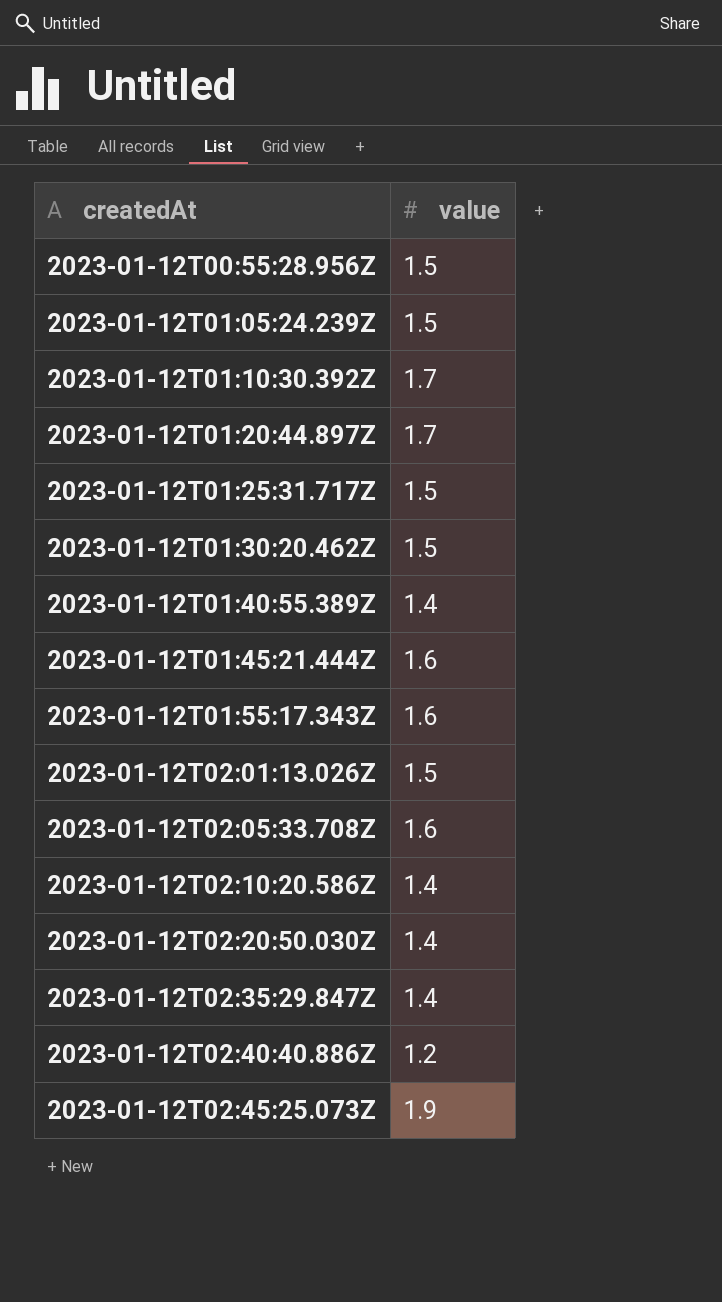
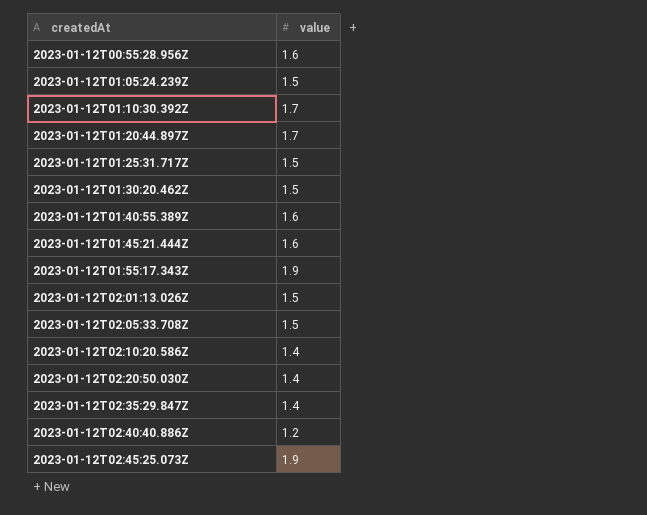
2023-01-12T00:55:28.956Z | value: 1.5 -> 1.6
2023-01-12T01:40:55.389Z | value: 1.4 -> 1.6
2023-01-12T01:55:17.343Z | value: 1.6 -> 1.9
2023-01-12T02:05:33.708Z | value: 1.6 -> 1.5

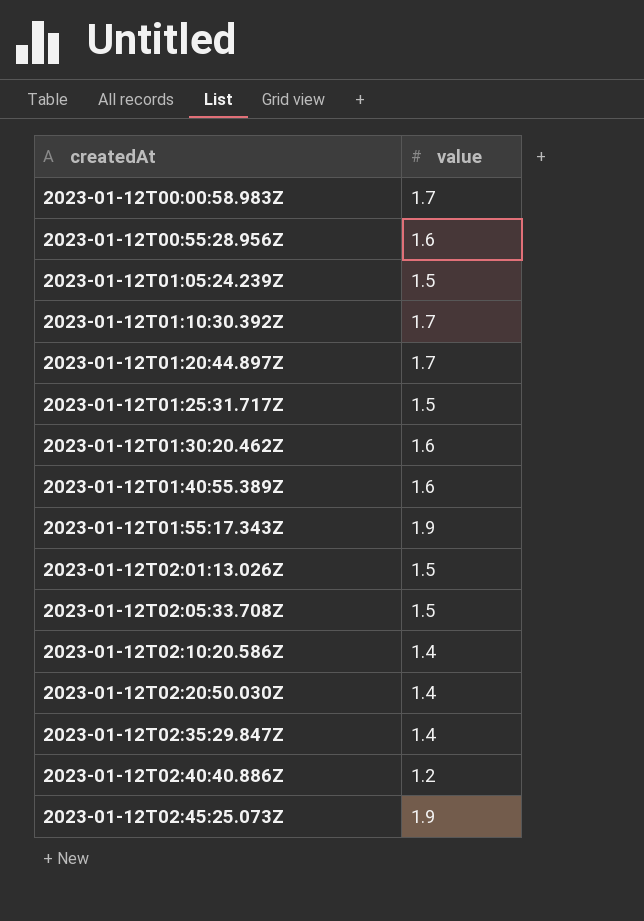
row 2023-01-12T01:45:21.444Z: 1.6 -> none
row 2023-01-12T00:00:58.983Z: none -> 1.7
2023-01-12T01:30:20.462Z | value: 1.5 -> 1.6

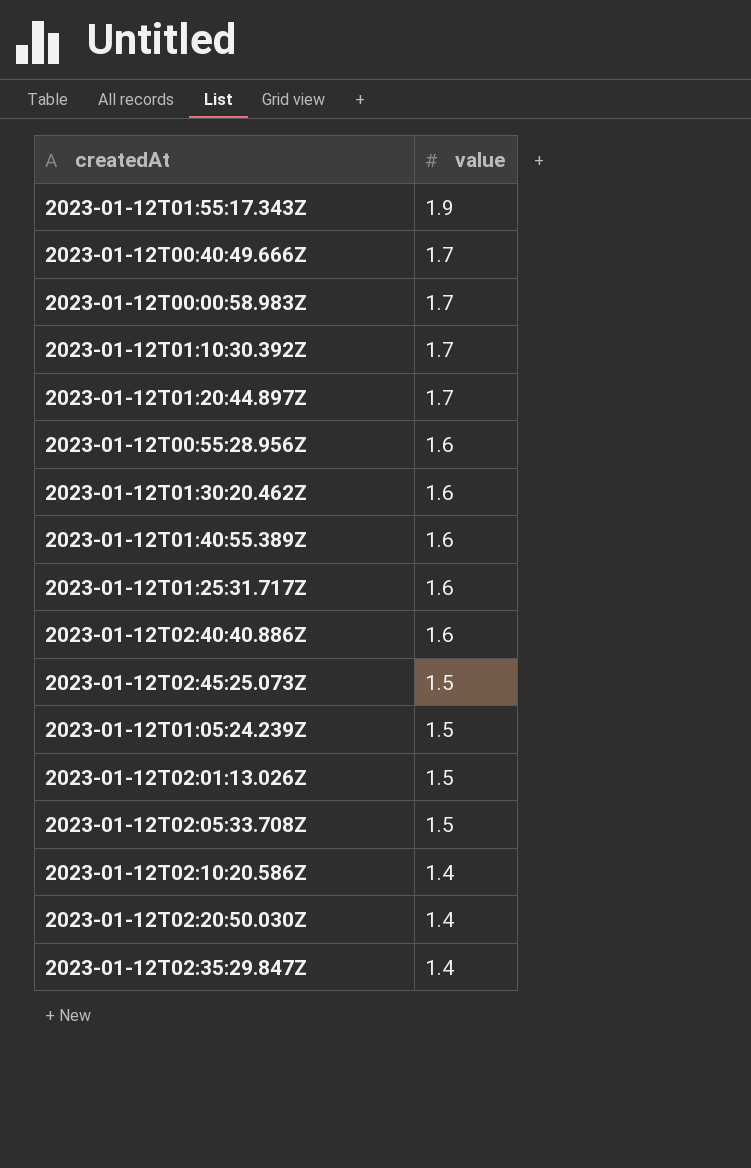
row order: createdAt ascending -> value descending
row 2023-01-12T00:40:49.666Z: none -> 1.7
2023-01-12T01:25:31.717Z | value: 1.5 -> 1.6
2023-01-12T02:40:40.886Z | value: 1.2 -> 1.6
2023-01-12T02:45:25.073Z | value: 1.9 -> 1.5

